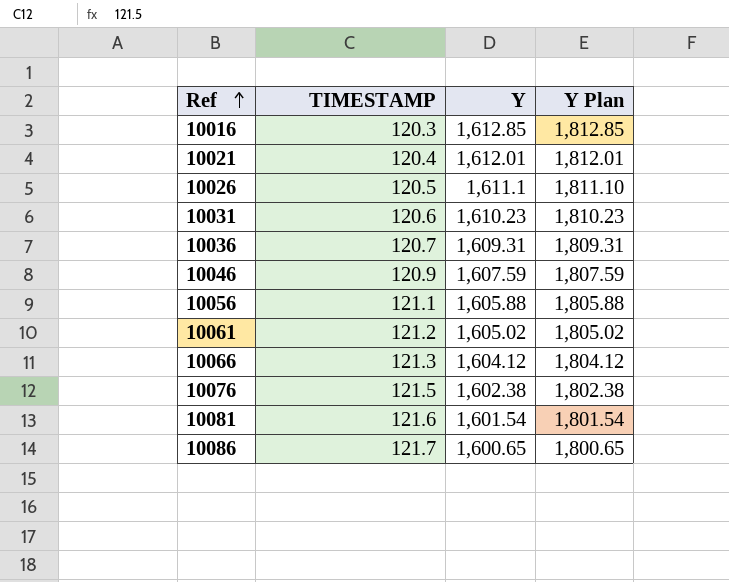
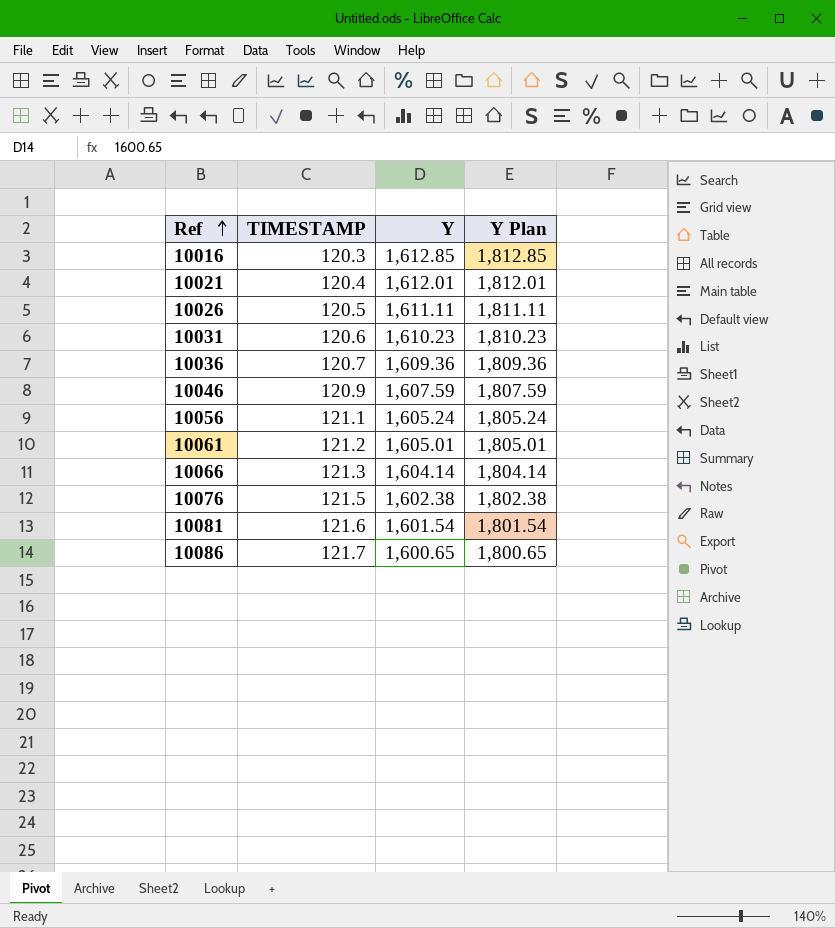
10026 | Y: 1,611.1 -> 1,611.11
10026 | Y Plan: 1,811.10 -> 1,811.11
10036 | Y: 1,609.31 -> 1,609.36
10036 | Y Plan: 1,809.31 -> 1,809.36
10056 | Y: 1,605.88 -> 1,605.24
10056 | Y Plan: 1,805.88 -> 1,805.24
10061 | Y: 1,605.02 -> 1,605.01
10061 | Y Plan: 1,805.02 -> 1,805.01
10066 | Y: 1,604.12 -> 1,604.14
10066 | Y Plan: 1,804.12 -> 1,804.14

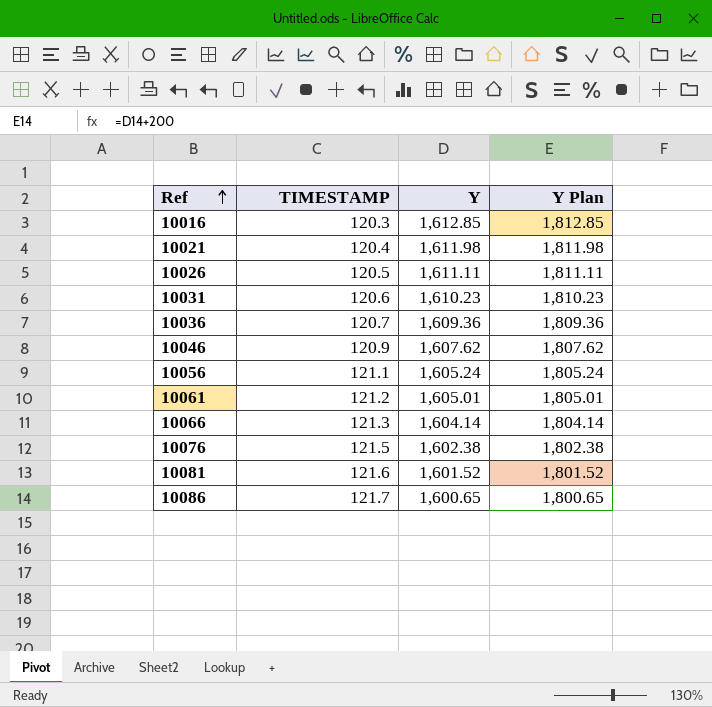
10021 | Y: 1,612.01 -> 1,611.98
10021 | Y Plan: 1,812.01 -> 1,811.98
10046 | Y: 1,607.59 -> 1,607.62
10046 | Y Plan: 1,807.59 -> 1,807.62
10081 | Y: 1,601.54 -> 1,601.52
10081 | Y Plan: 1,801.54 -> 1,801.52

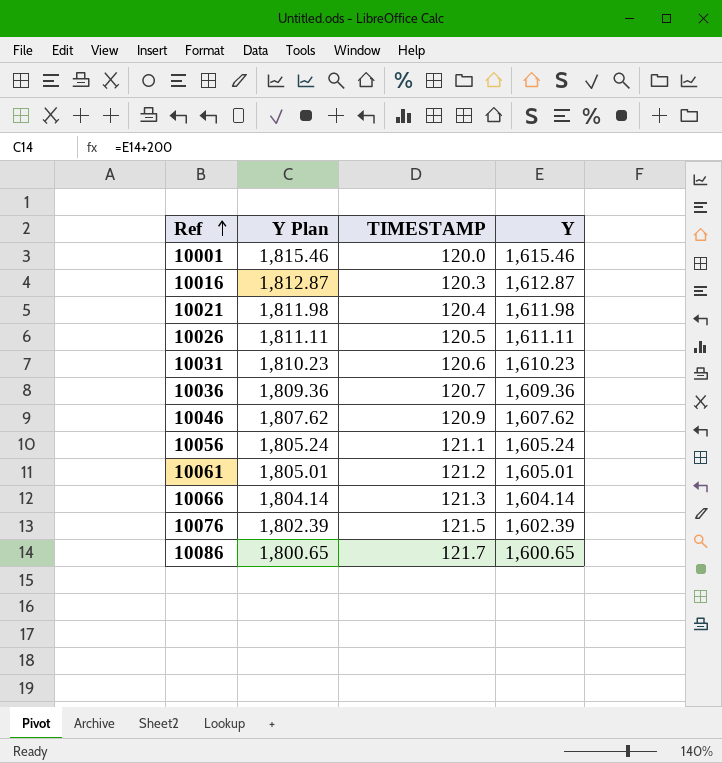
column Y Plan | position: 4 -> 2
row 10081: 121.6 | 1,601.52 | 1,801.52 -> none
row 10001: none -> 1,815.46 | 120.0 | 1,615.46
10016 | Y Plan: 1,812.85 -> 1,812.87
10016 | Y: 1,612.85 -> 1,612.87
10076 | Y Plan: 1,802.38 -> 1,802.39
10076 | Y: 1,602.38 -> 1,602.39

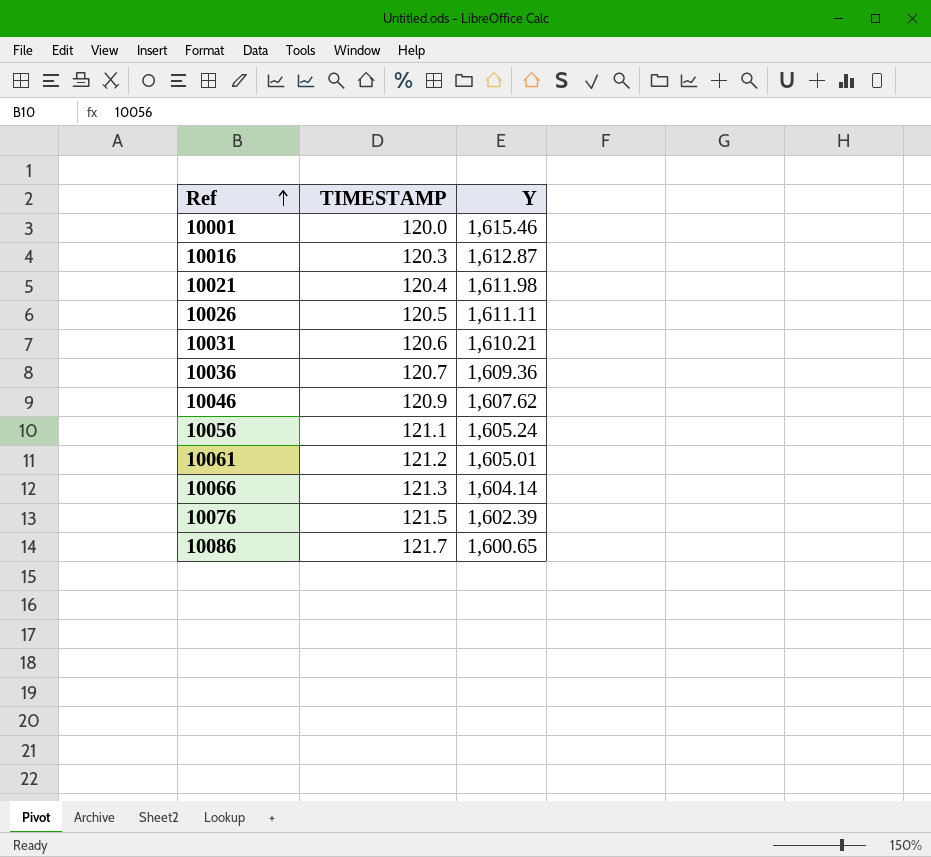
column Y Plan | formula: [Y] + 200 -> none
10031 | Y: 1,610.23 -> 1,610.21

